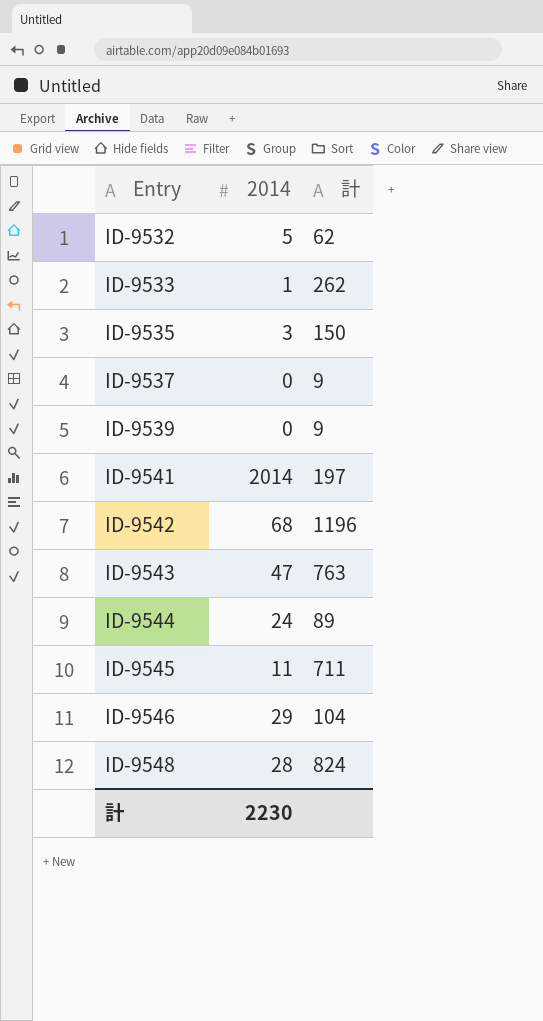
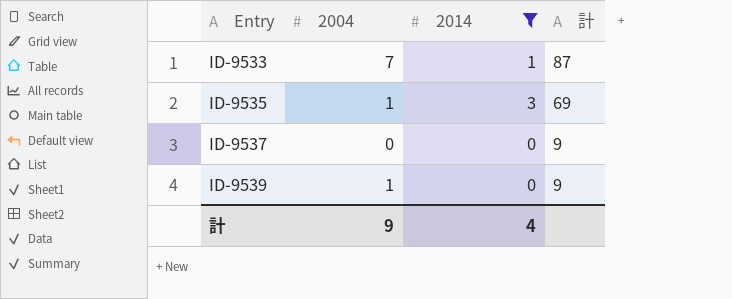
filter: none -> 2014 <= 3
column 2004 | position: none -> 2
ID-9533 | 計: 262 -> 87
ID-9535 | 計: 150 -> 69
計 | 2014: 2230 -> 4

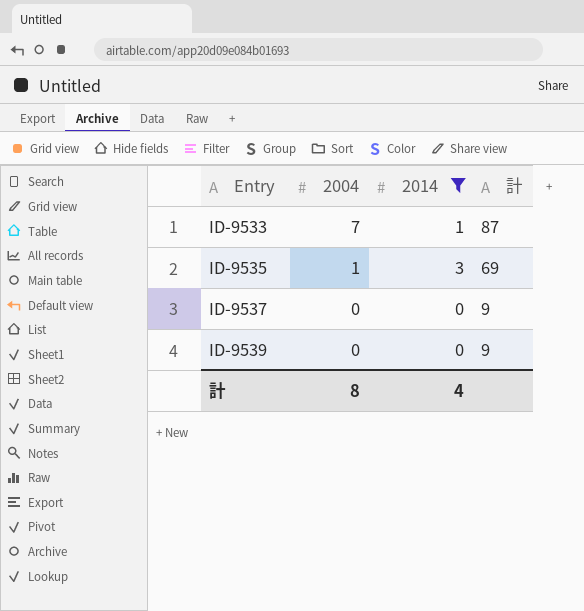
ID-9539 | 2004: 1 -> 0
計 | 2004: 9 -> 8

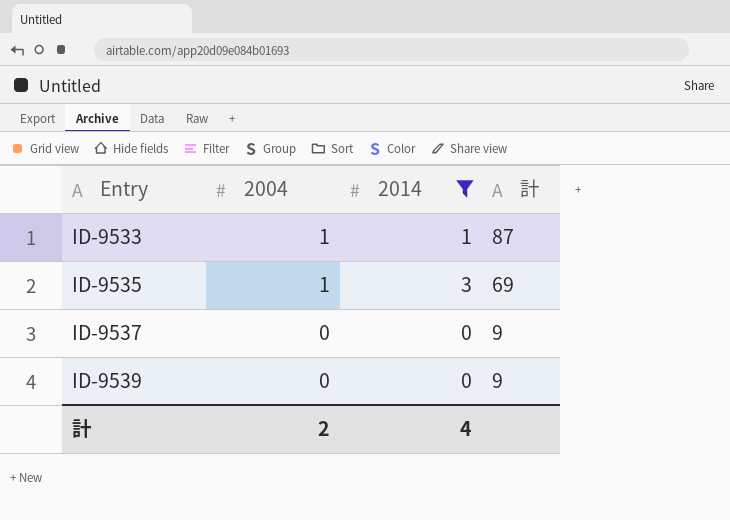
ID-9533 | 2004: 7 -> 1
計 | 2004: 8 -> 2

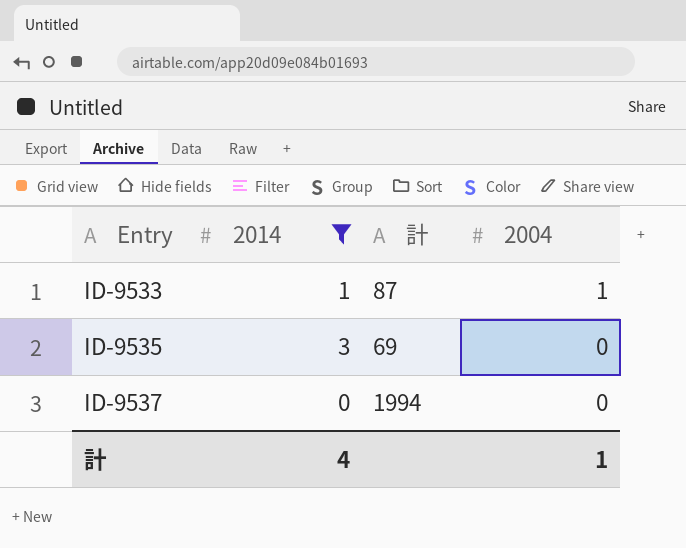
column 2004 | position: 2 -> 4
row ID-9539: 0 | 0 | 9 -> none
ID-9535 | 2004: 1 -> 0
ID-9537 | 計: 9 -> 1994
計 | 2004: 2 -> 1

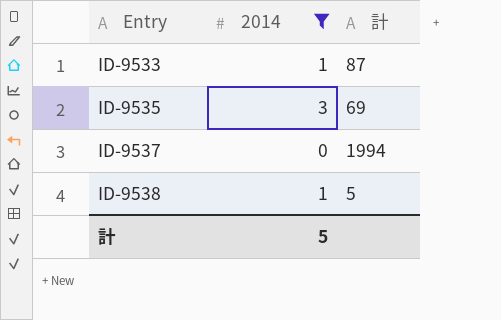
column 2004 | position: 4 -> none
row ID-9538: none -> 1 | 5
計 | 2014: 4 -> 5

